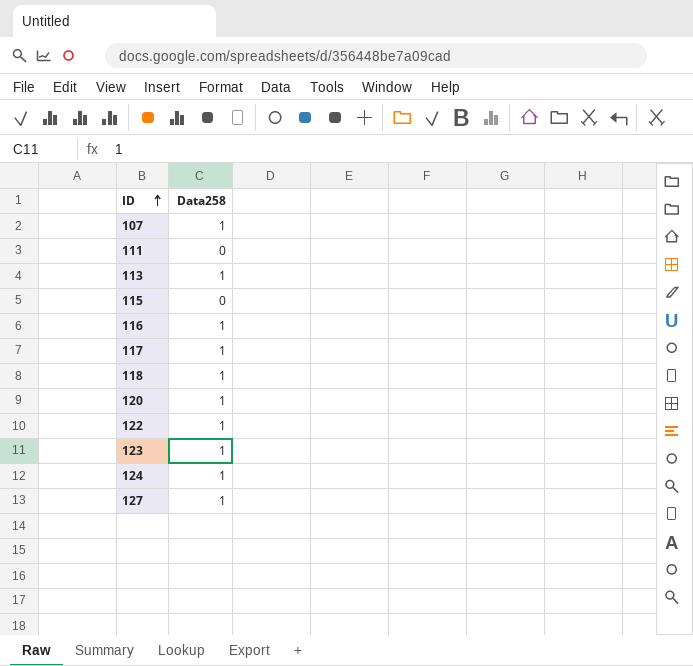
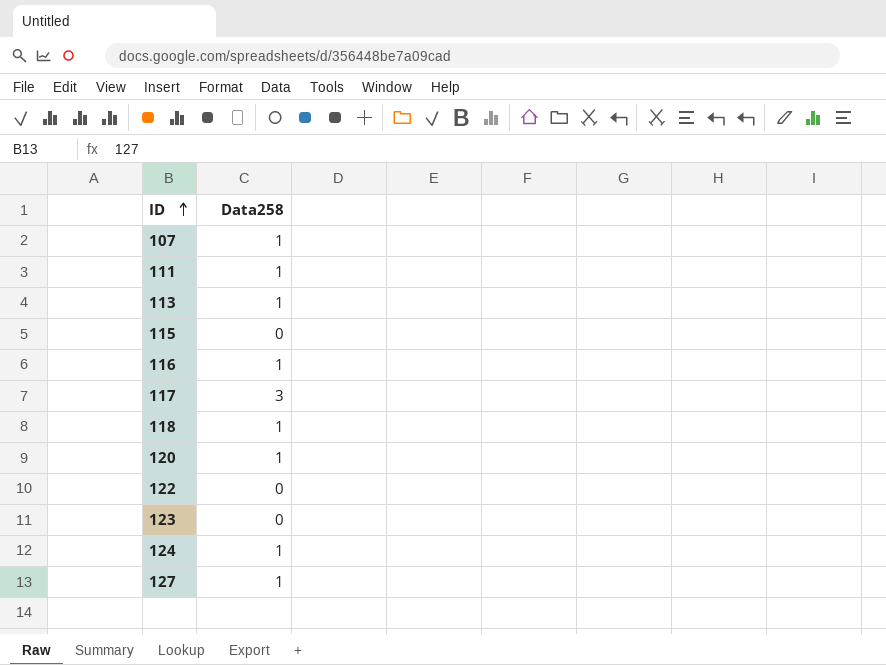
111 | Data258: 0 -> 1
117 | Data258: 1 -> 3
122 | Data258: 1 -> 0
123 | Data258: 1 -> 0

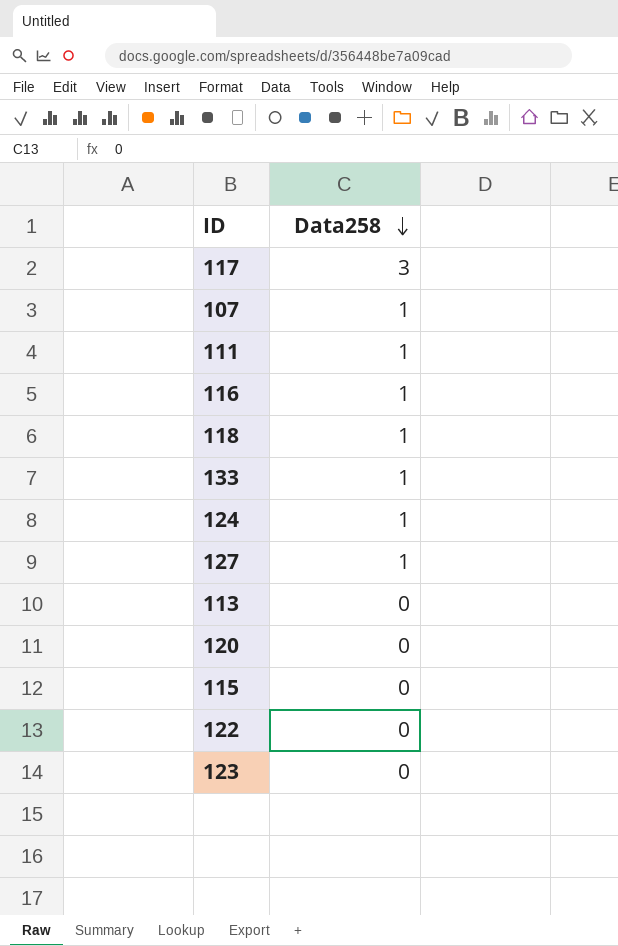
row order: ID ascending -> Data258 descending
row 133: none -> 1
113 | Data258: 1 -> 0
120 | Data258: 1 -> 0

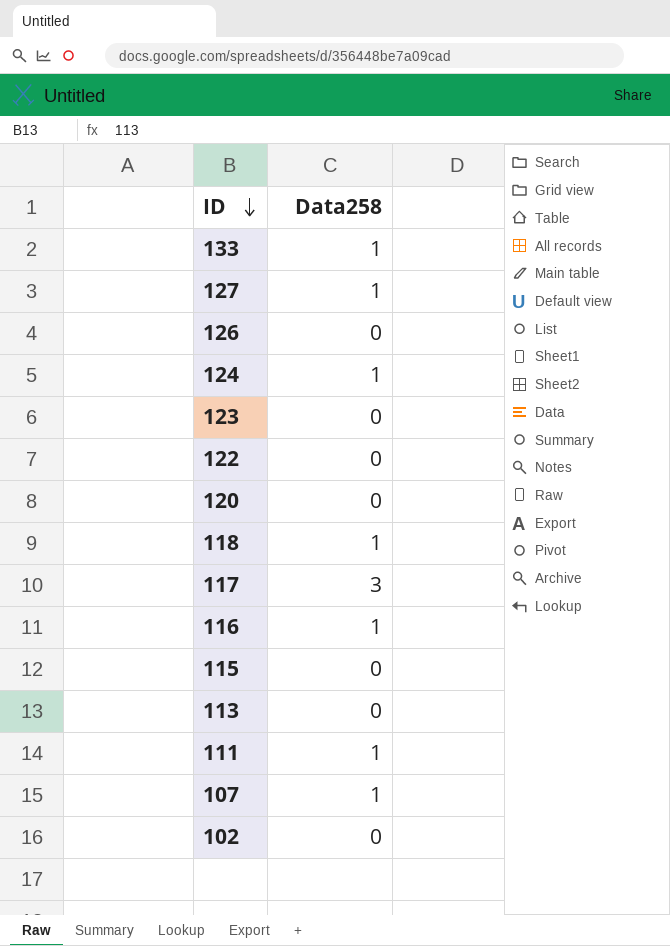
row order: Data258 descending -> ID descending
row 126: none -> 0
row 102: none -> 0

